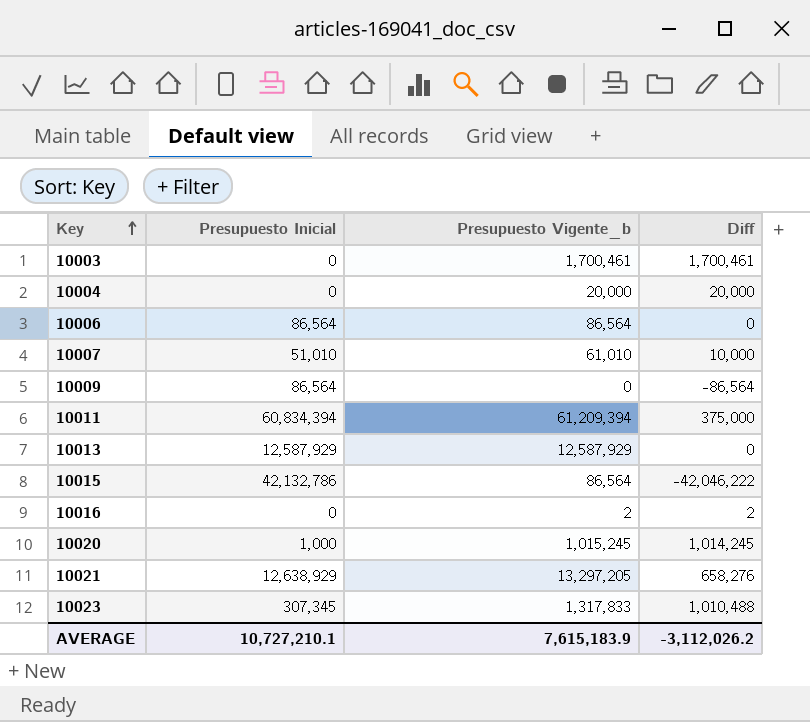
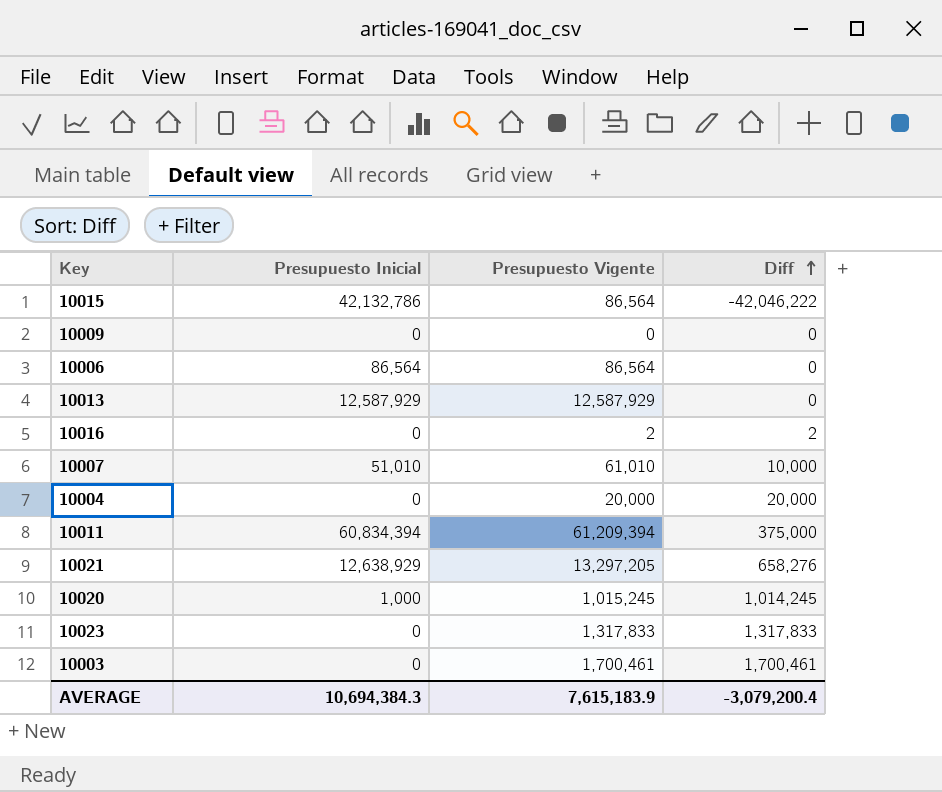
row order: Key ascending -> Diff ascending
column name: Presupuesto Vigente_b -> Presupuesto Vigente
10009 | Presupuesto Inicial: 86,564 -> 0
10009 | Diff: -86,564 -> 0
10023 | Presupuesto Inicial: 307,345 -> 0
10023 | Diff: 1,010,488 -> 1,317,833
AVERAGE | Presupuesto Inicial: 10,727,210.1 -> 10,694,384.3
AVERAGE | Diff: -3,112,026.2 -> -3,079,200.4

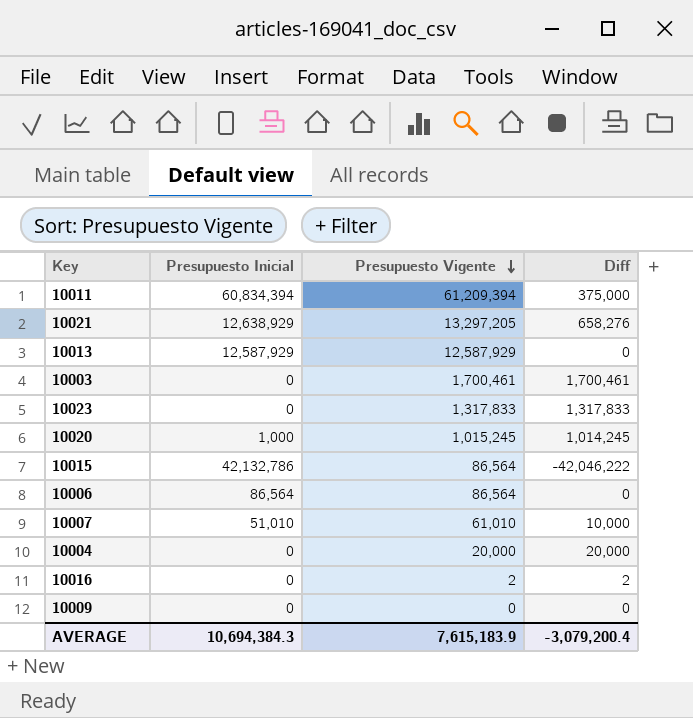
row order: Diff ascending -> Presupuesto Vigente descending

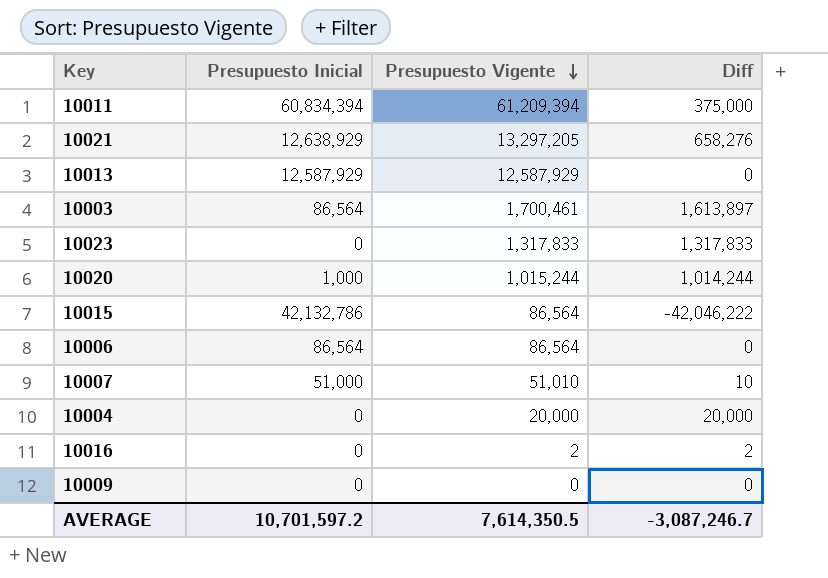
10003 | Presupuesto Inicial: 0 -> 86,564
10003 | Diff: 1,700,461 -> 1,613,897
10020 | Presupuesto Vigente: 1,015,245 -> 1,015,244
10020 | Diff: 1,014,245 -> 1,014,244
10007 | Presupuesto Inicial: 51,010 -> 51,000
10007 | Presupuesto Vigente: 61,010 -> 51,010
10007 | Diff: 10,000 -> 10
AVERAGE | Presupuesto Inicial: 10,694,384.3 -> 10,701,597.2
AVERAGE | Presupuesto Vigente: 7,615,183.9 -> 7,614,350.5
AVERAGE | Diff: -3,079,200.4 -> -3,087,246.7

